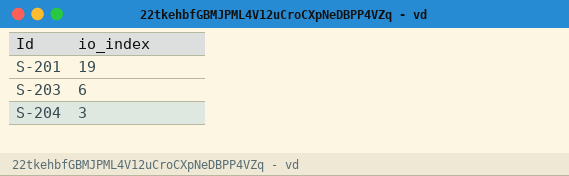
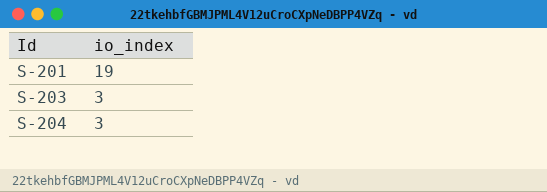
S-203 | io_index: 6 -> 3

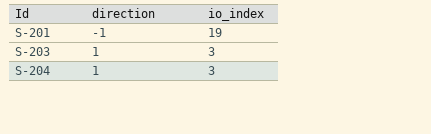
column direction | position: none -> 2

